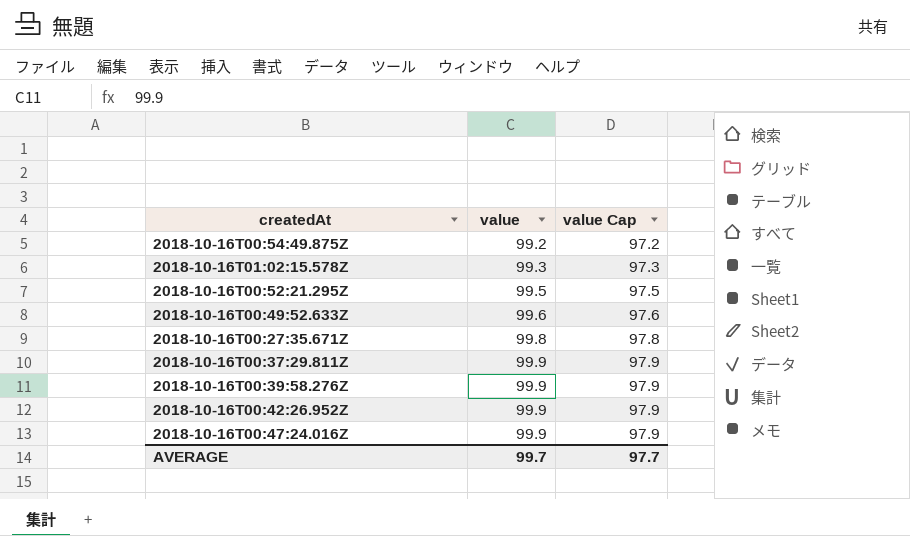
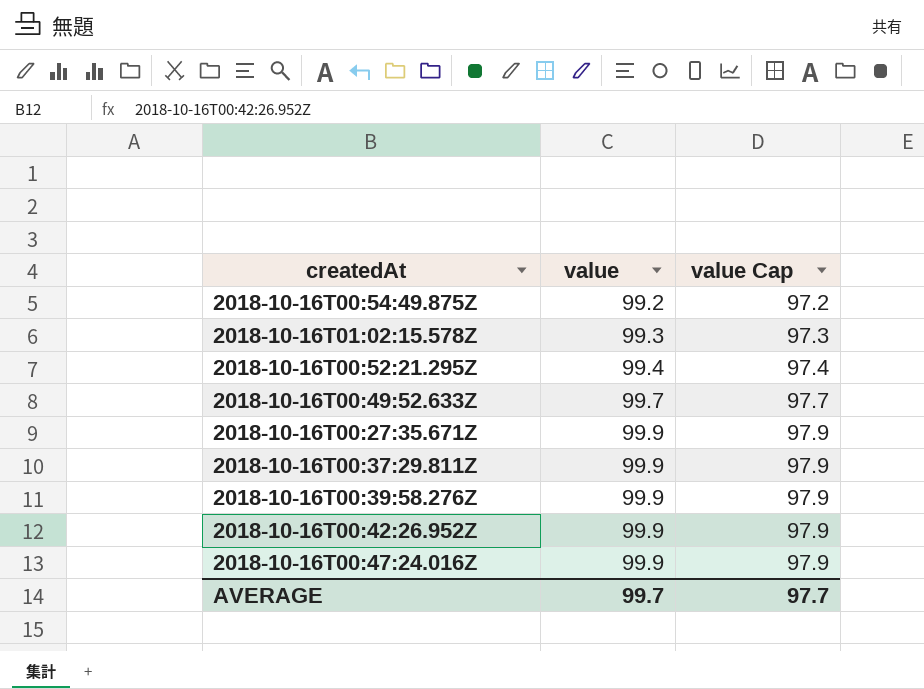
2018-10-16T00:52:21.295Z | value: 99.5 -> 99.4
2018-10-16T00:52:21.295Z | value Cap: 97.5 -> 97.4
2018-10-16T00:49:52.633Z | value: 99.6 -> 99.7
2018-10-16T00:49:52.633Z | value Cap: 97.6 -> 97.7
2018-10-16T00:27:35.671Z | value: 99.8 -> 99.9
2018-10-16T00:27:35.671Z | value Cap: 97.8 -> 97.9

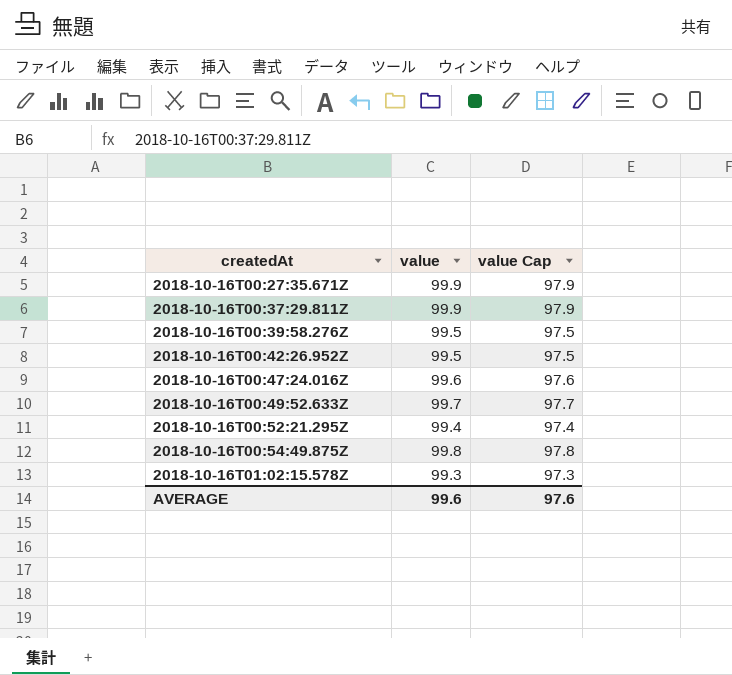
row order: value ascending -> createdAt ascending
2018-10-16T00:39:58.276Z | value: 99.9 -> 99.5
2018-10-16T00:39:58.276Z | value Cap: 97.9 -> 97.5
2018-10-16T00:42:26.952Z | value: 99.9 -> 99.5
2018-10-16T00:42:26.952Z | value Cap: 97.9 -> 97.5
2018-10-16T00:47:24.016Z | value: 99.9 -> 99.6
2018-10-16T00:47:24.016Z | value Cap: 97.9 -> 97.6
2018-10-16T00:54:49.875Z | value: 99.2 -> 99.8
2018-10-16T00:54:49.875Z | value Cap: 97.2 -> 97.8
AVERAGE | value: 99.7 -> 99.6
AVERAGE | value Cap: 97.7 -> 97.6

